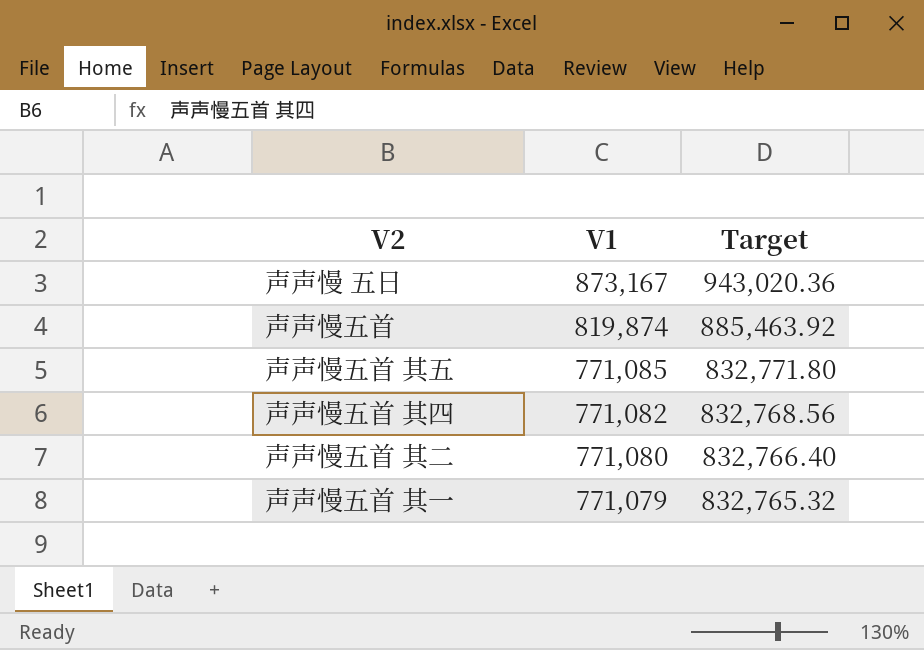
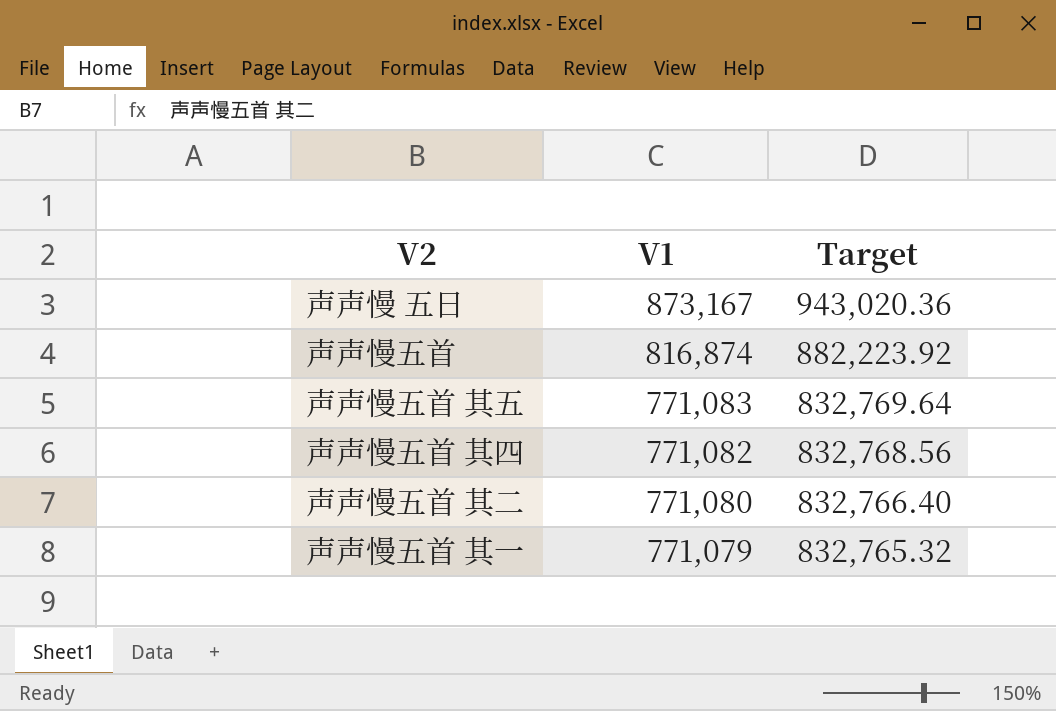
声声慢五首 | V1: 819,874 -> 816,874
声声慢五首 | Target: 885,463.92 -> 882,223.92
声声慢五首 其五 | V1: 771,085 -> 771,083
声声慢五首 其五 | Target: 832,771.80 -> 832,769.64

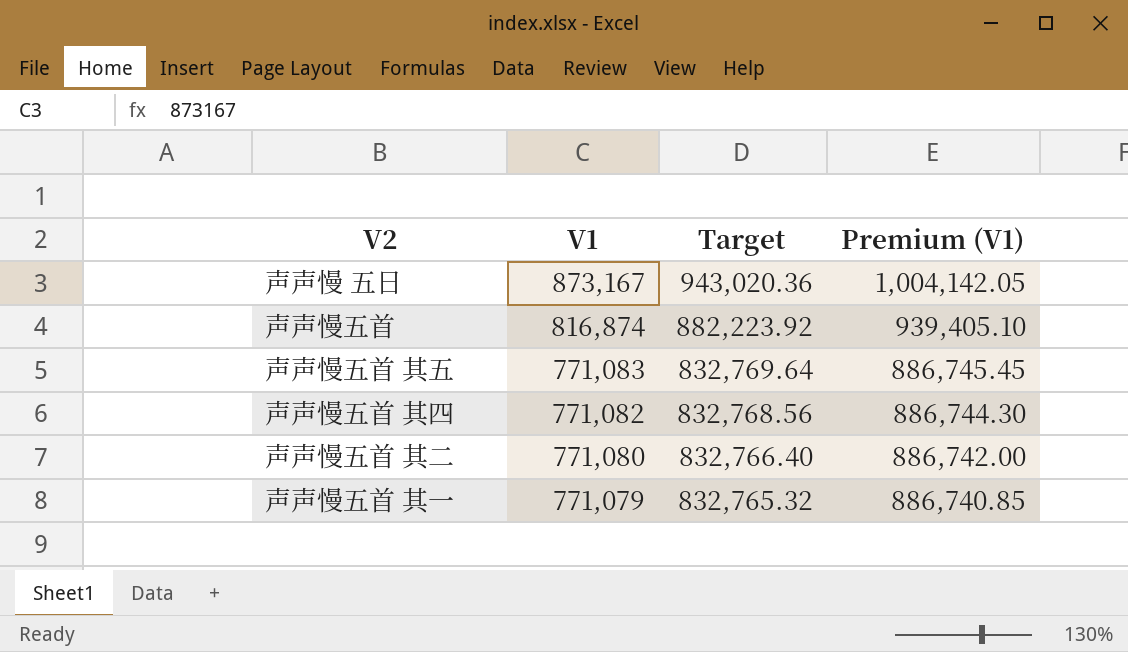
column Premium (V1) | formula: none -> [V1] * 1.15

